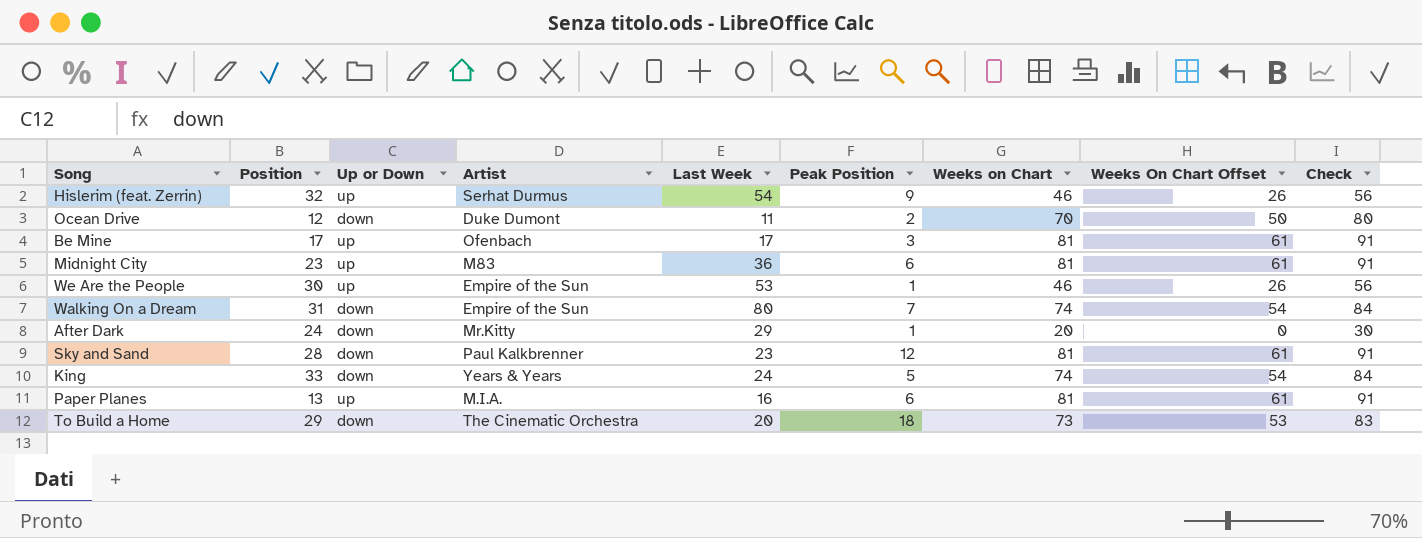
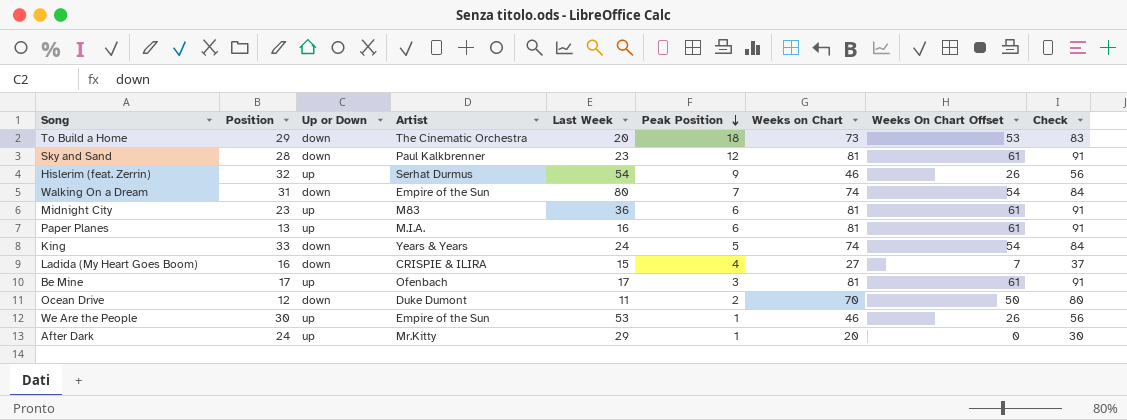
row order: none -> Peak Position descending
row Ladida (My Heart Goes Boom): none -> 16 | down | CRISPIE & ILIRA | 15 | 4 | 27 | 7 | 37
After Dark | Up or Down: down -> up

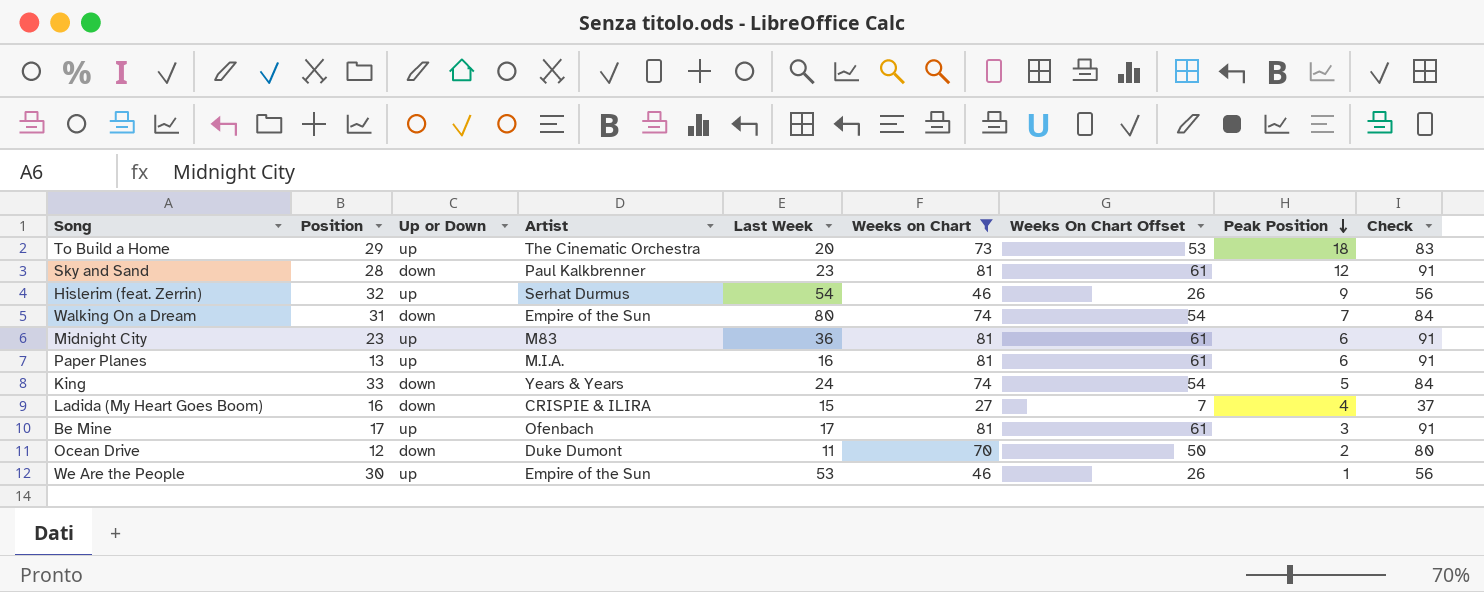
filter: none -> Weeks on Chart != 20
column Peak Position | position: 6 -> 8
To Build a Home | Up or Down: down -> up

